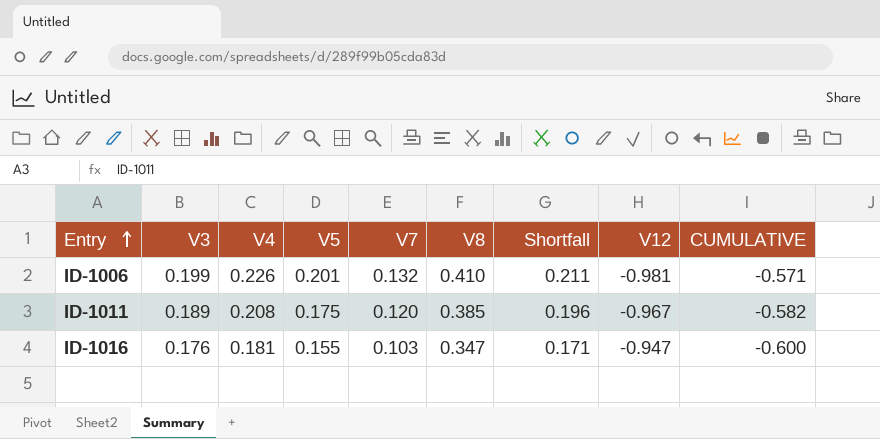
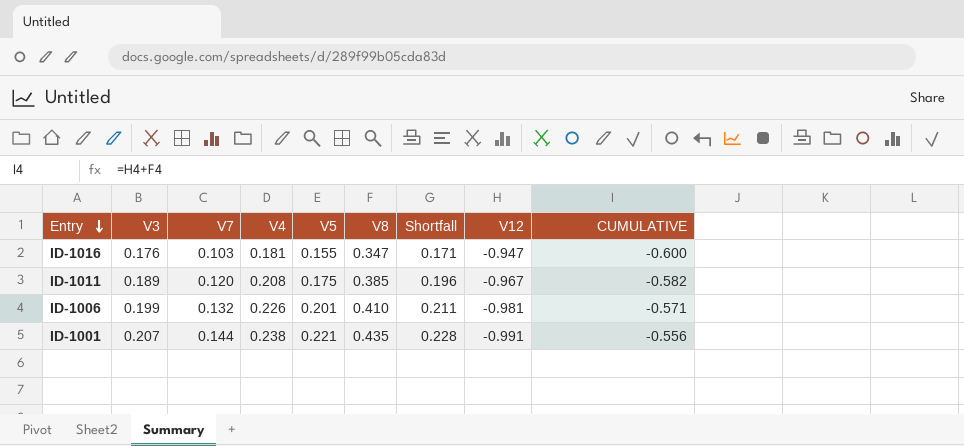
row order: Entry ascending -> Entry descending
column V7 | position: 5 -> 3
row ID-1001: none -> 0.207 | 0.144 | 0.238 | 0.221 | 0.435 | 0.228 | -0.991 | -0.556

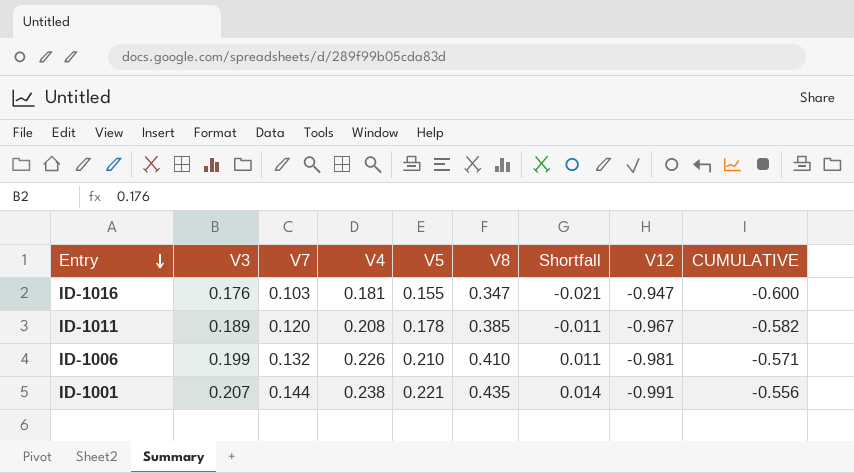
column Shortfall | formula: [V8] - [V3] -> [V5] - [V3]
ID-1011 | V5: 0.175 -> 0.178
ID-1006 | V5: 0.201 -> 0.210

